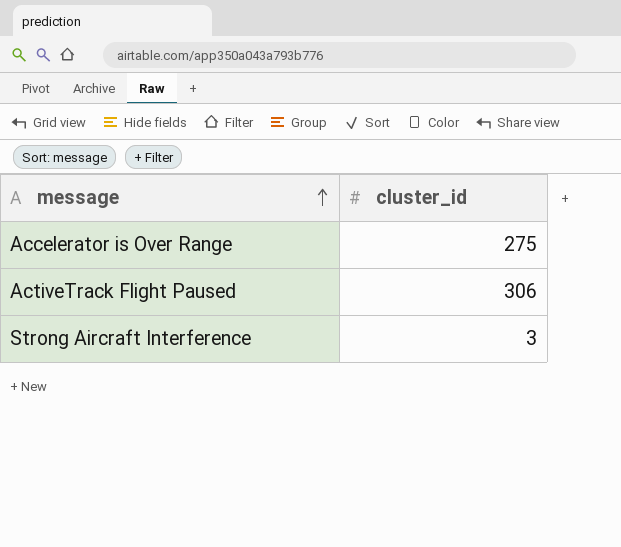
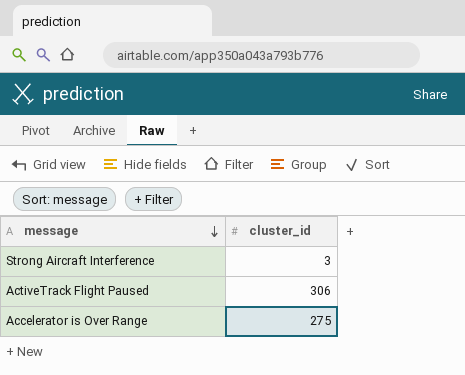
row order: message ascending -> message descending

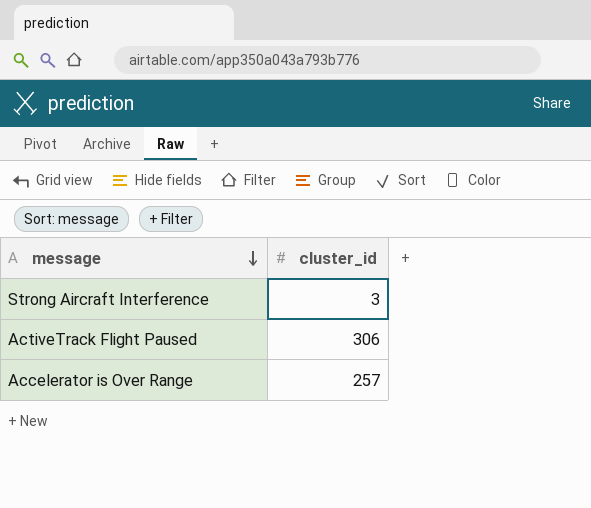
Accelerator is Over Range | cluster_id: 275 -> 257

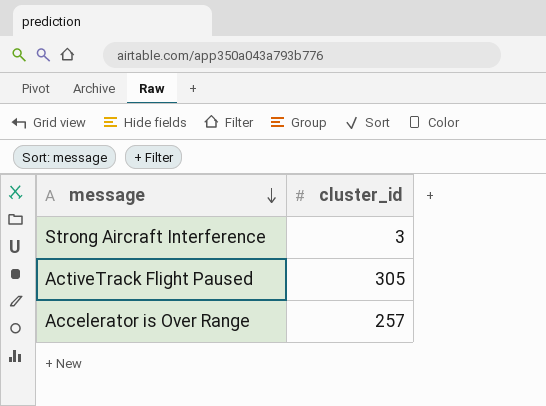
ActiveTrack Flight Paused | cluster_id: 306 -> 305

